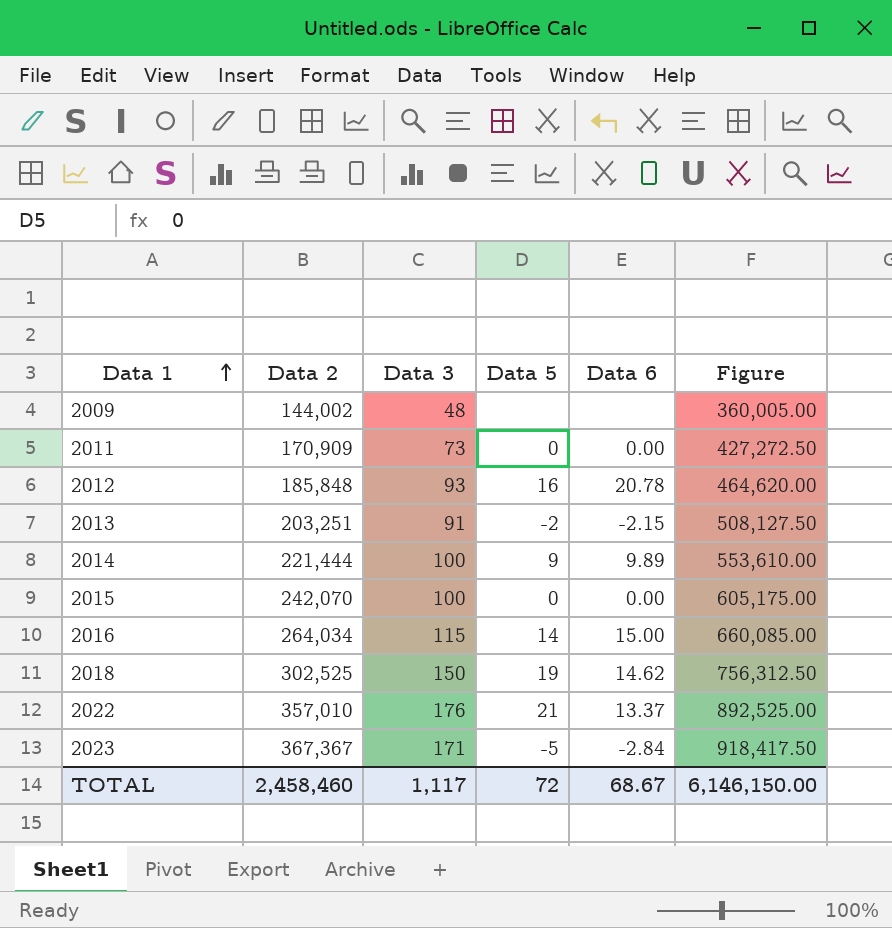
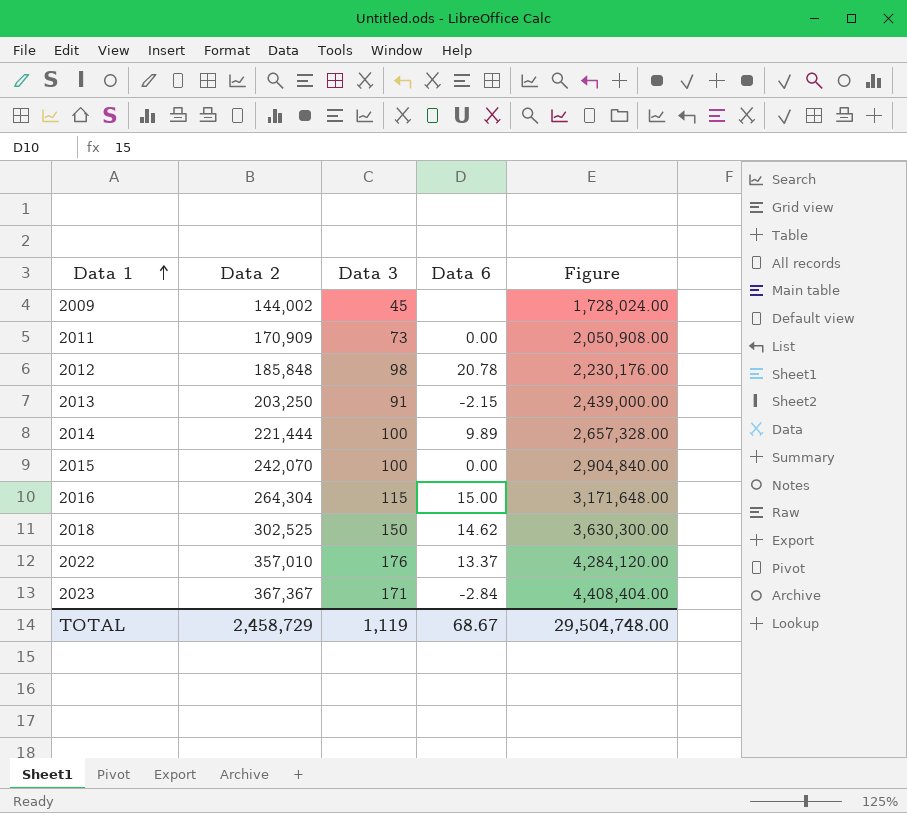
column Data 5 | position: 4 -> none
column Figure | formula: [Data 2] * 2.5 -> [Data 2] * 12
2009 | Data 3: 48 -> 45
2012 | Data 3: 93 -> 98
2013 | Data 2: 203,251 -> 203,250
2016 | Data 2: 264,034 -> 264,304
TOTAL | Data 2: 2,458,460 -> 2,458,729
TOTAL | Data 3: 1,117 -> 1,119
TOTAL | Figure: 6,146,150.00 -> 29,504,748.00

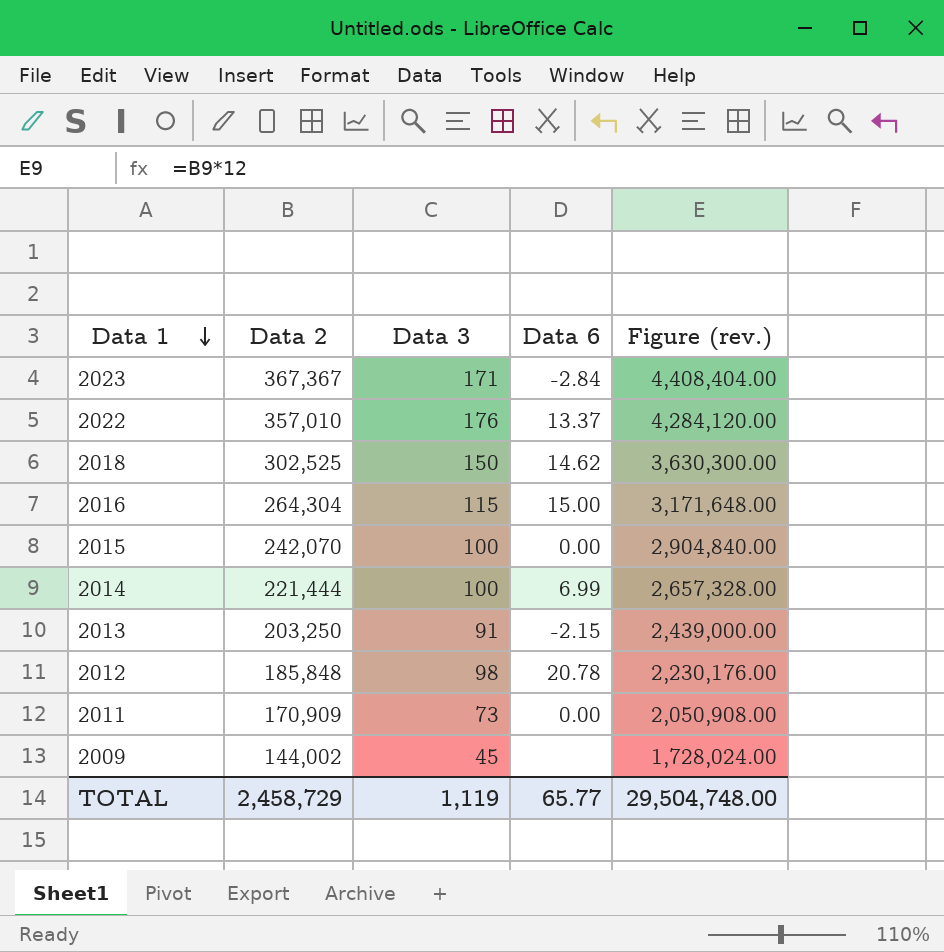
row order: Data 1 ascending -> Data 1 descending
column name: Figure -> Figure (rev.)
2014 | Data 6: 9.89 -> 6.99
TOTAL | Data 6: 68.67 -> 65.77

